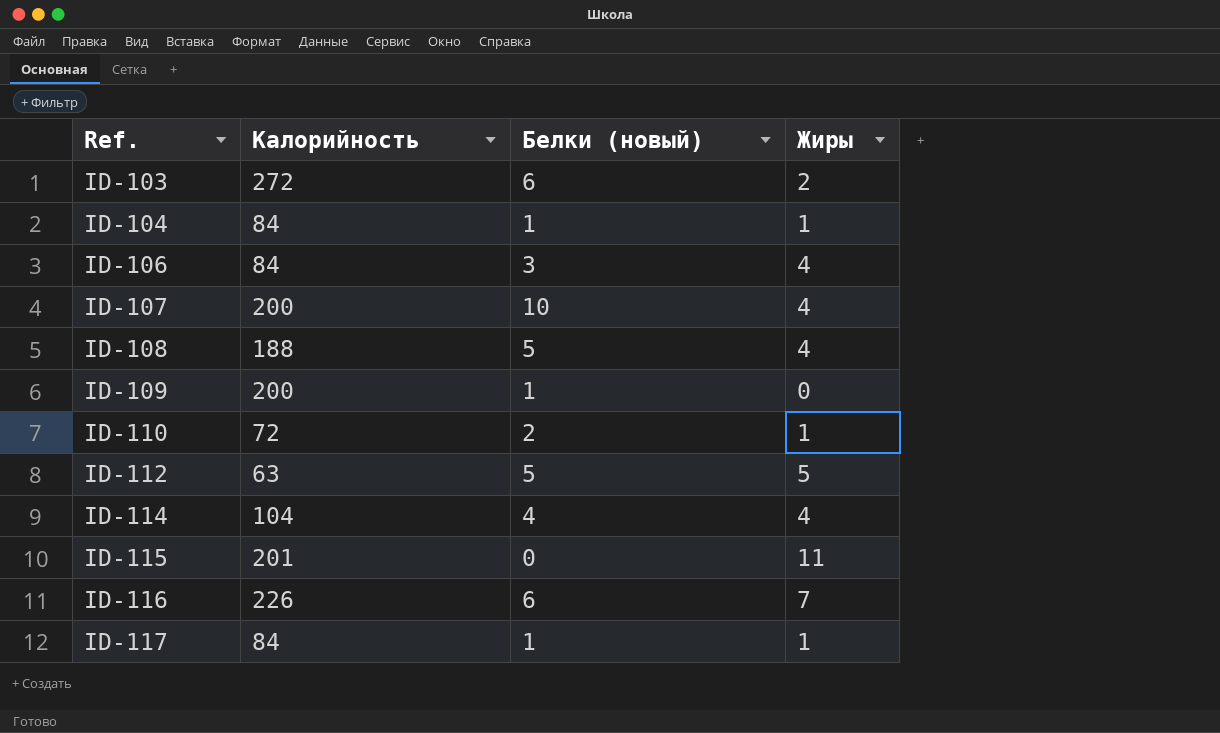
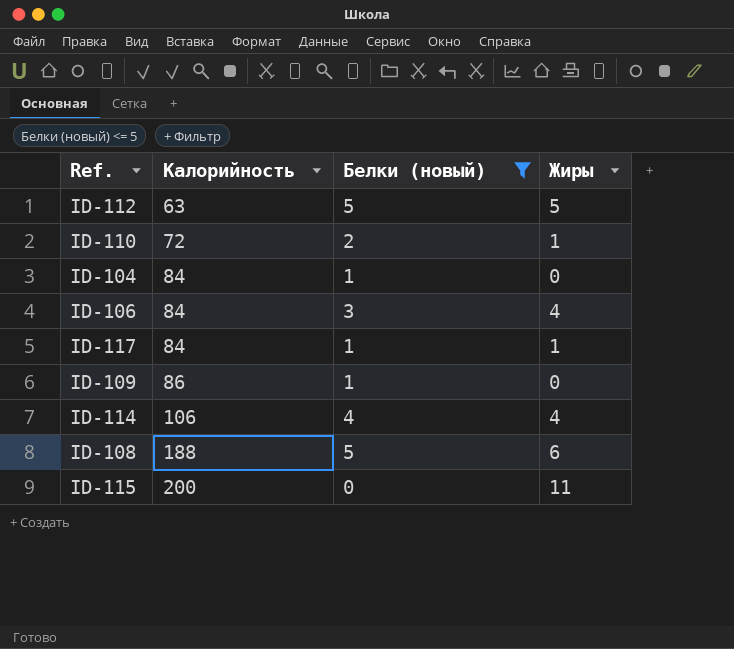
filter: none -> Белки (новый) <= 5
row order: Ref. ascending -> Калорийность ascending
ID-104 | Жиры: 1 -> 0
ID-109 | Калорийность: 200 -> 86
ID-114 | Калорийность: 104 -> 106
ID-108 | Жиры: 4 -> 6
ID-115 | Калорийность: 201 -> 200

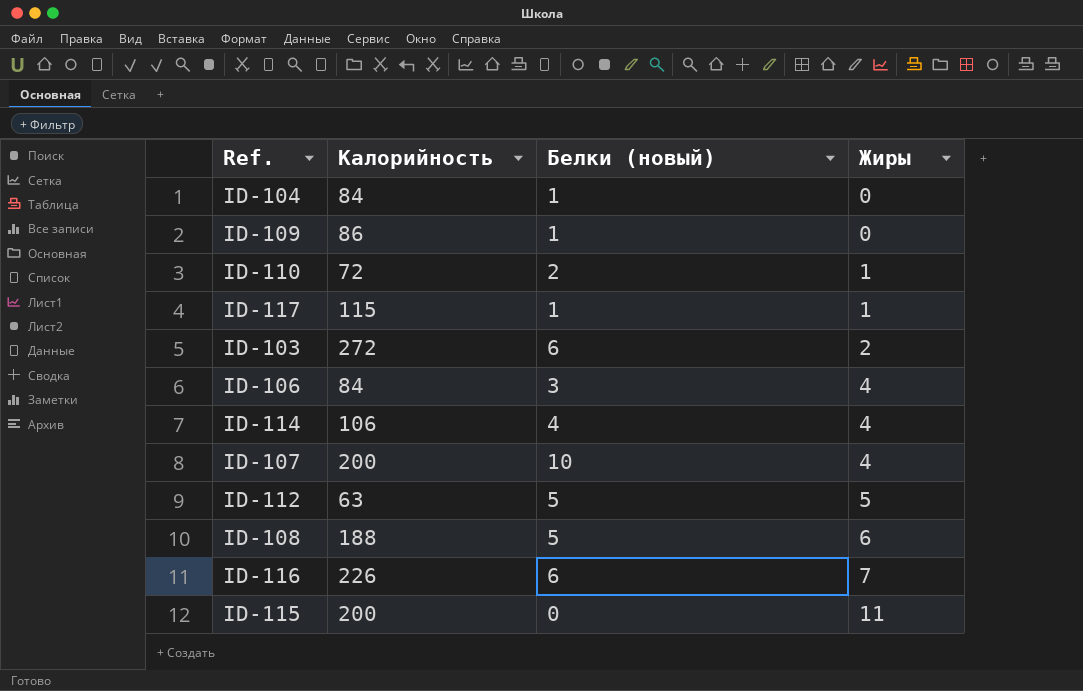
filter: Белки (новый) <= 5 -> none
row order: Калорийность ascending -> Жиры ascending
ID-117 | Калорийность: 84 -> 115

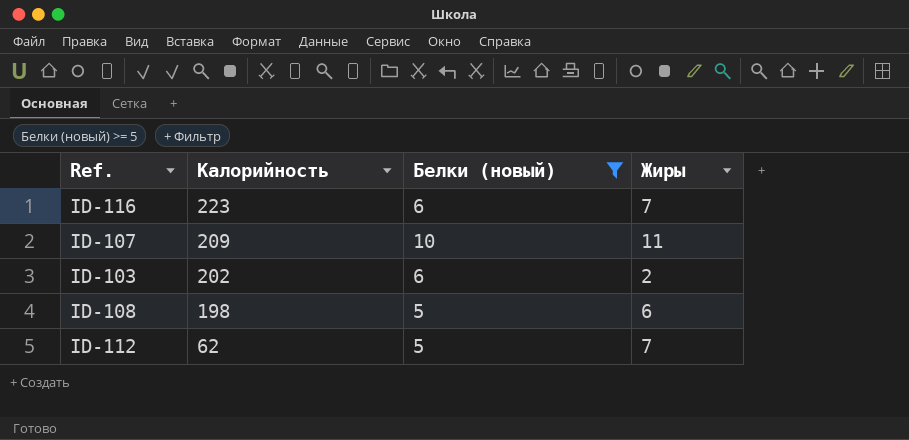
filter: none -> Белки (новый) >= 5
row order: Жиры ascending -> Калорийность descending
ID-116 | Калорийность: 226 -> 223
ID-107 | Калорийность: 200 -> 209
ID-107 | Жиры: 4 -> 11
ID-103 | Калорийность: 272 -> 202
ID-108 | Калорийность: 188 -> 198
ID-112 | Калорийность: 63 -> 62
ID-112 | Жиры: 5 -> 7

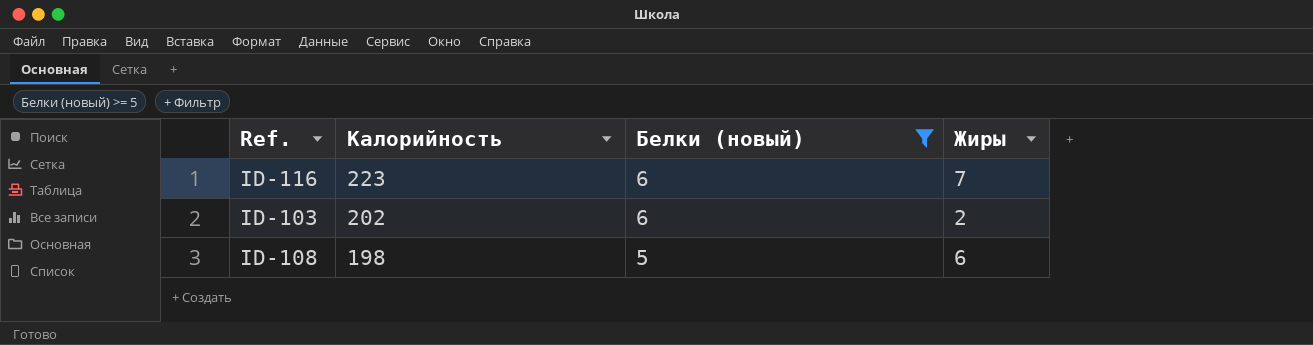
row ID-107: 209 | 10 | 11 -> none
row ID-112: 62 | 5 | 7 -> none

